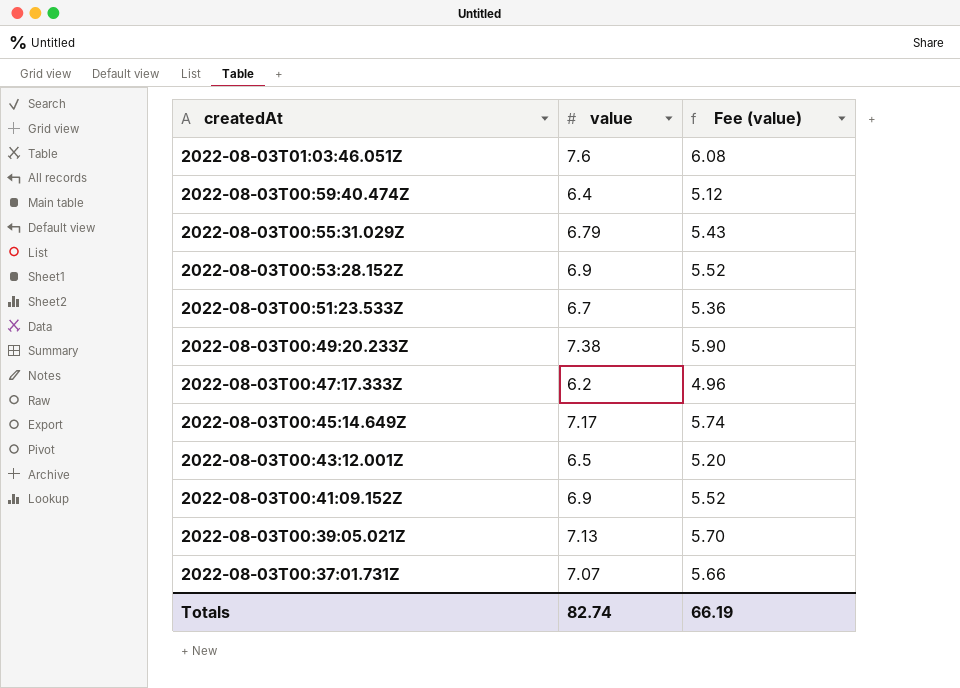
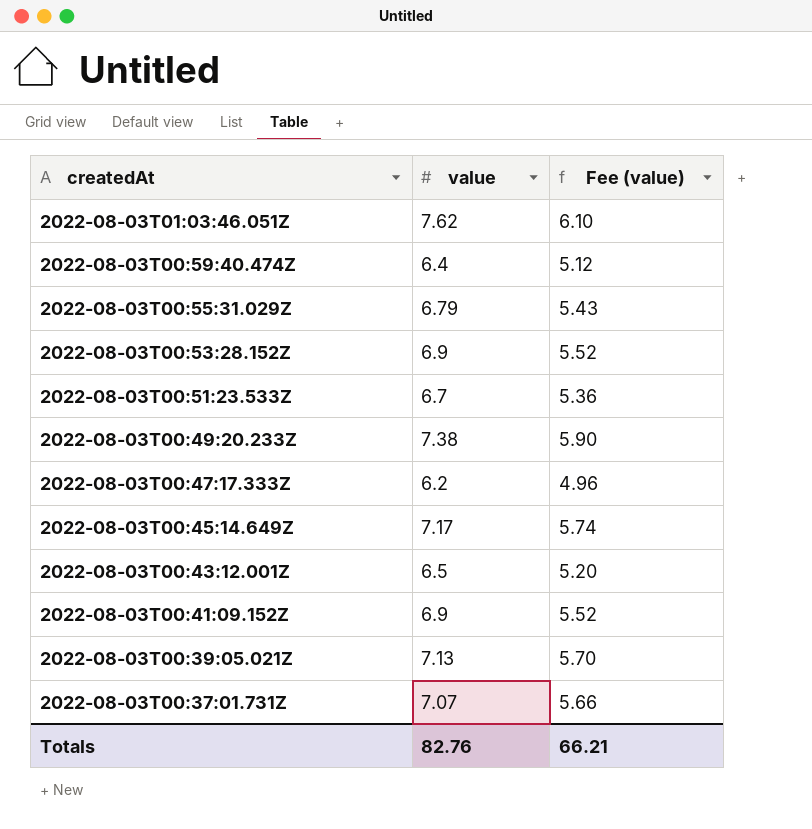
2022-08-03T01:03:46.051Z | value: 7.6 -> 7.62
2022-08-03T01:03:46.051Z | Fee (value): 6.08 -> 6.10
Totals | value: 82.74 -> 82.76
Totals | Fee (value): 66.19 -> 66.21

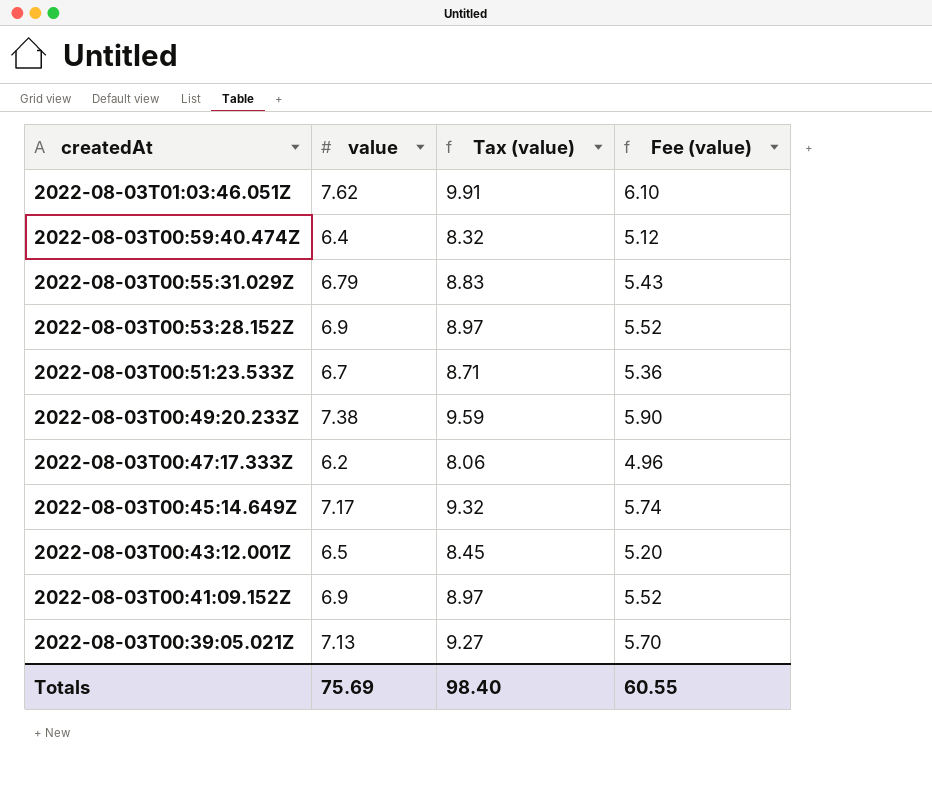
column Tax (value) | formula: none -> [value] * 1.3
row 2022-08-03T00:37:01.731Z: 7.07 | 5.66 -> none
Totals | value: 82.76 -> 75.69
Totals | Fee (value): 66.21 -> 60.55

